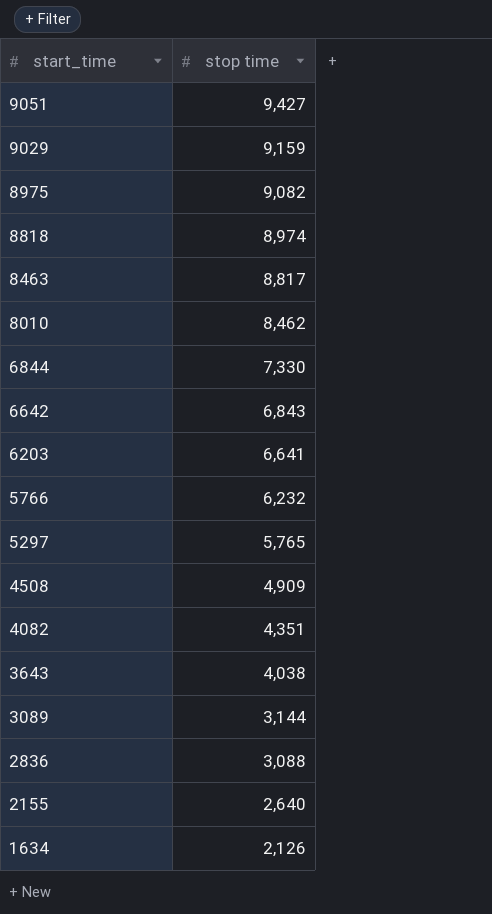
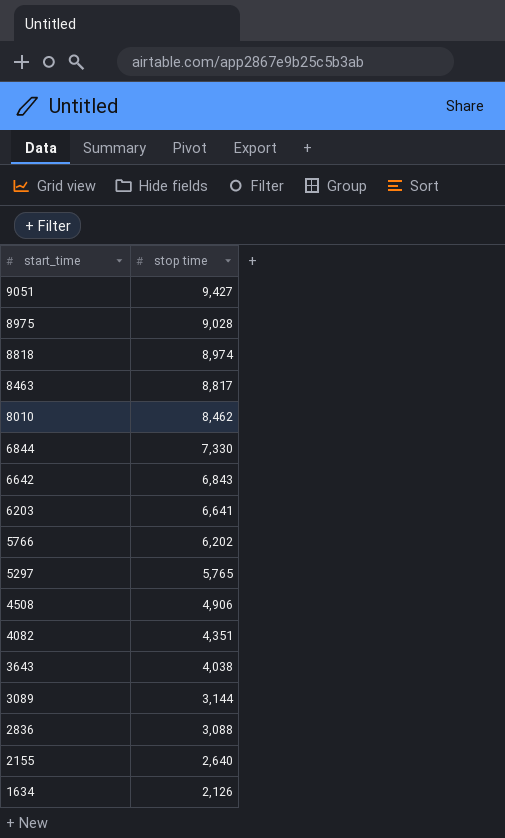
row 9029: 9,159 -> none
8975 | stop time: 9,082 -> 9,028
5766 | stop time: 6,232 -> 6,202
4508 | stop time: 4,909 -> 4,906

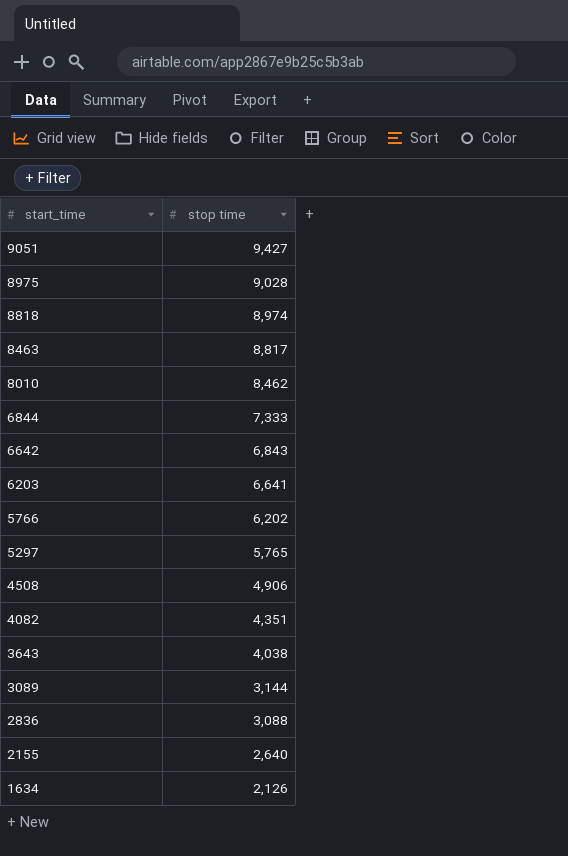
6844 | stop time: 7,330 -> 7,333

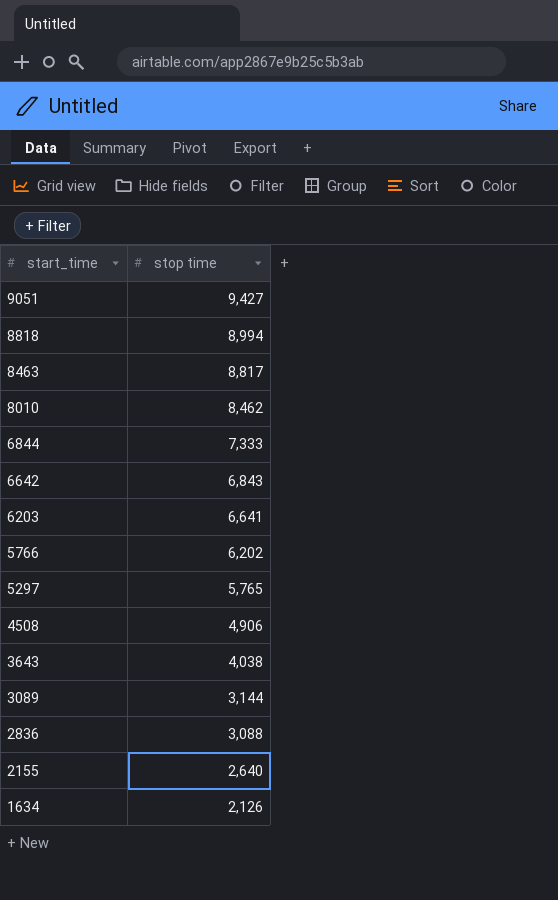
row 8975: 9,028 -> none
row 4082: 4,351 -> none
8818 | stop time: 8,974 -> 8,994

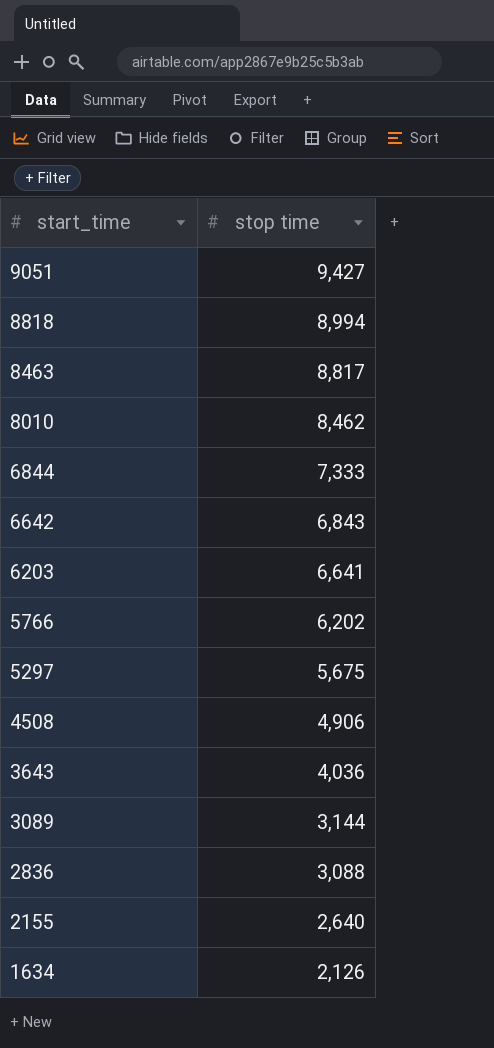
5297 | stop time: 5,765 -> 5,675
3643 | stop time: 4,038 -> 4,036

